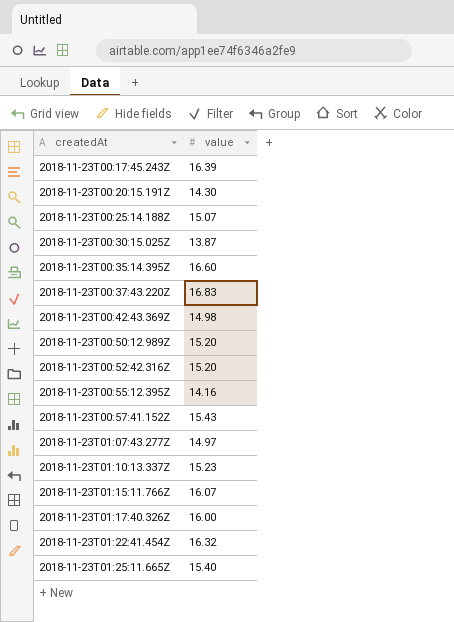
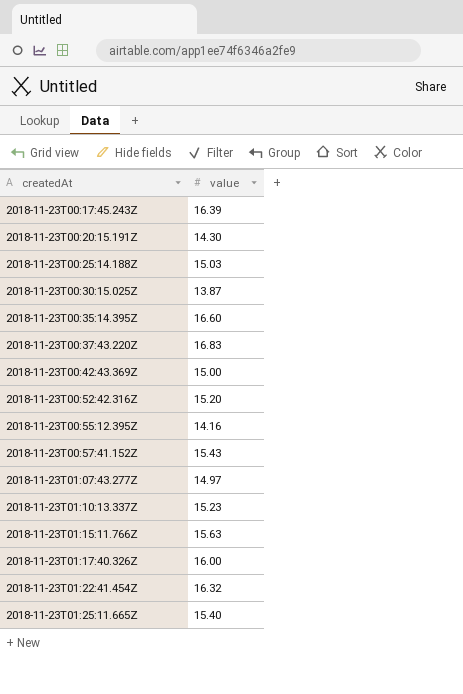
row 2018-11-23T00:50:12.989Z: 15.20 -> none
2018-11-23T00:25:14.188Z | value: 15.07 -> 15.03
2018-11-23T00:42:43.369Z | value: 14.98 -> 15.00
2018-11-23T01:15:11.766Z | value: 16.07 -> 15.63

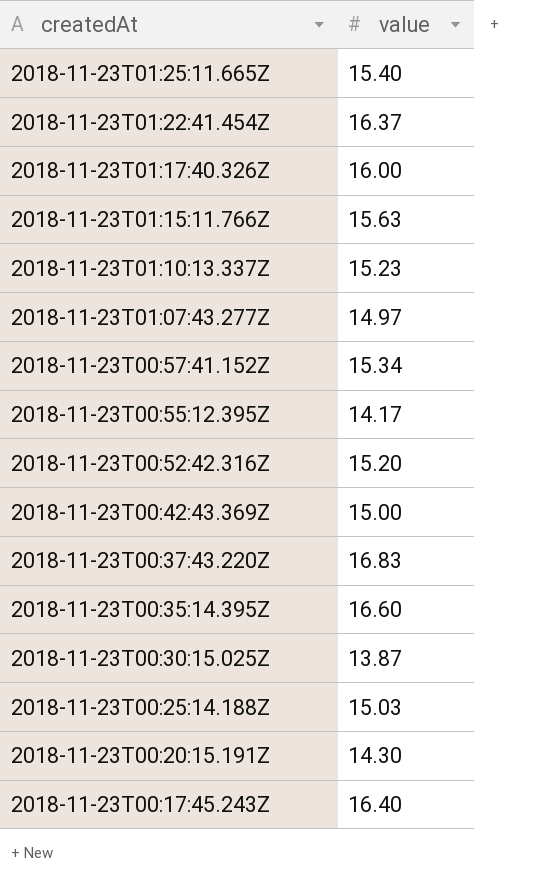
row order: createdAt ascending -> createdAt descending
2018-11-23T01:22:41.454Z | value: 16.32 -> 16.37
2018-11-23T00:57:41.152Z | value: 15.43 -> 15.34
2018-11-23T00:55:12.395Z | value: 14.16 -> 14.17
2018-11-23T00:17:45.243Z | value: 16.39 -> 16.40

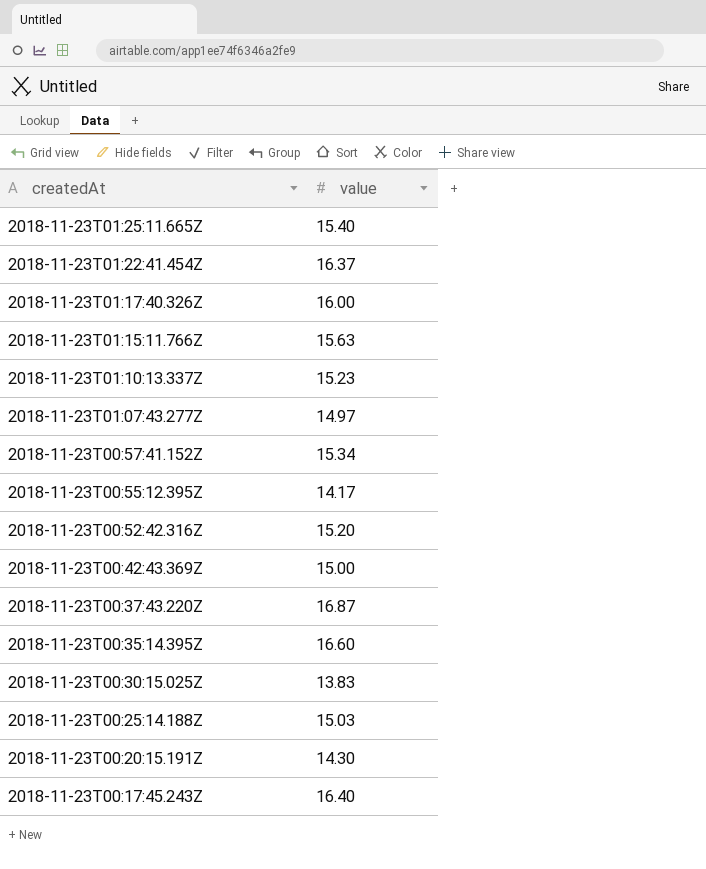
2018-11-23T00:37:43.220Z | value: 16.83 -> 16.87
2018-11-23T00:30:15.025Z | value: 13.87 -> 13.83

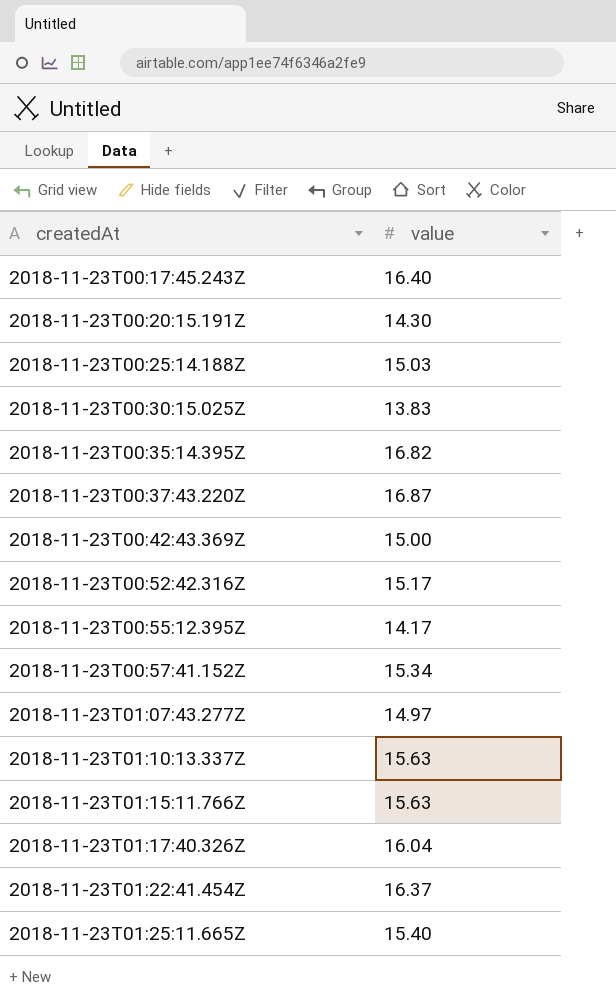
row order: createdAt descending -> createdAt ascending
2018-11-23T00:35:14.395Z | value: 16.60 -> 16.82
2018-11-23T00:52:42.316Z | value: 15.20 -> 15.17
2018-11-23T01:10:13.337Z | value: 15.23 -> 15.63
2018-11-23T01:17:40.326Z | value: 16.00 -> 16.04

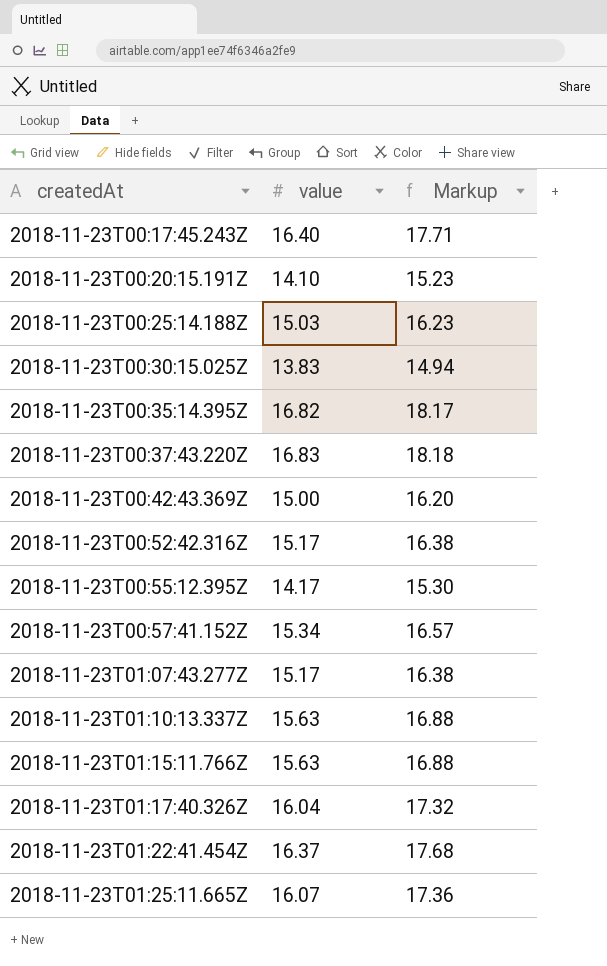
column Markup | formula: none -> [value] * 1.08
2018-11-23T00:20:15.191Z | value: 14.30 -> 14.10
2018-11-23T00:37:43.220Z | value: 16.87 -> 16.83
2018-11-23T01:07:43.277Z | value: 14.97 -> 15.17
2018-11-23T01:25:11.665Z | value: 15.40 -> 16.07

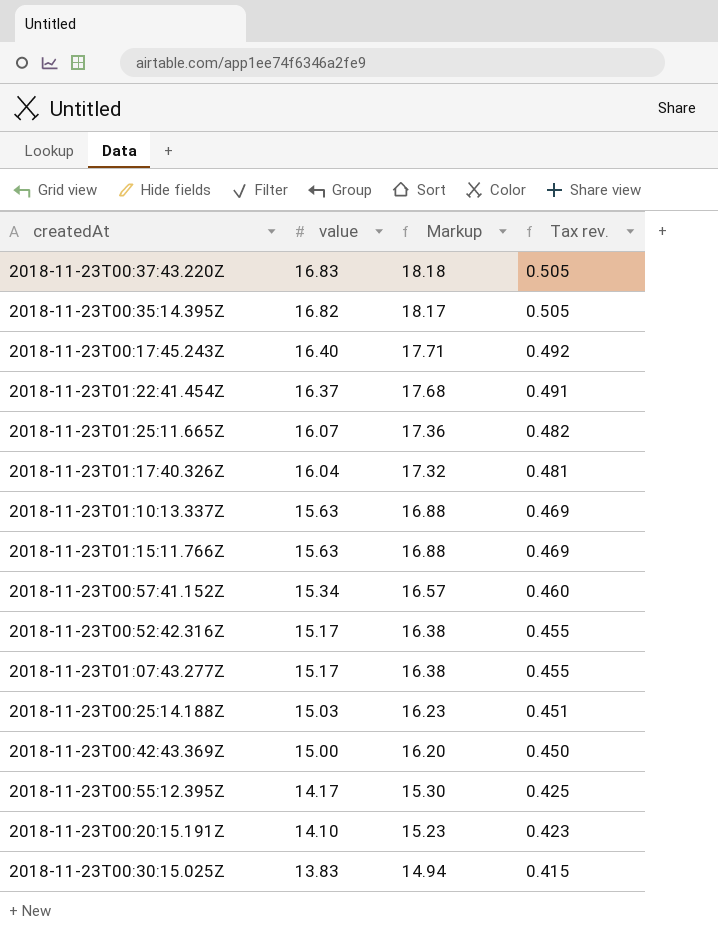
row order: createdAt ascending -> value descending
column Tax rev. | formula: none -> [value] * 0.03

